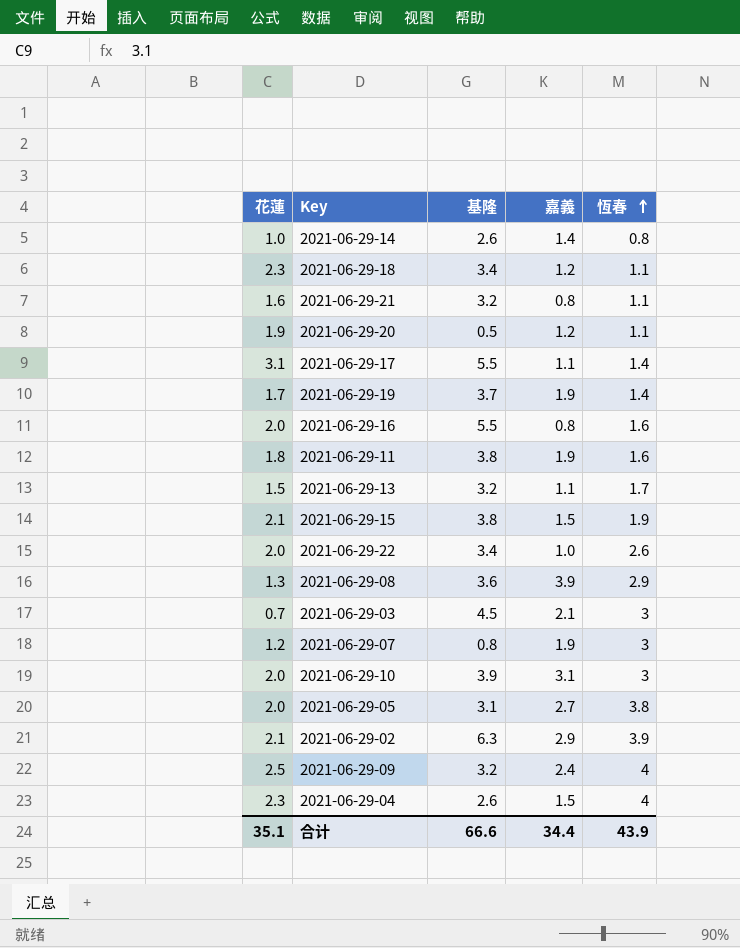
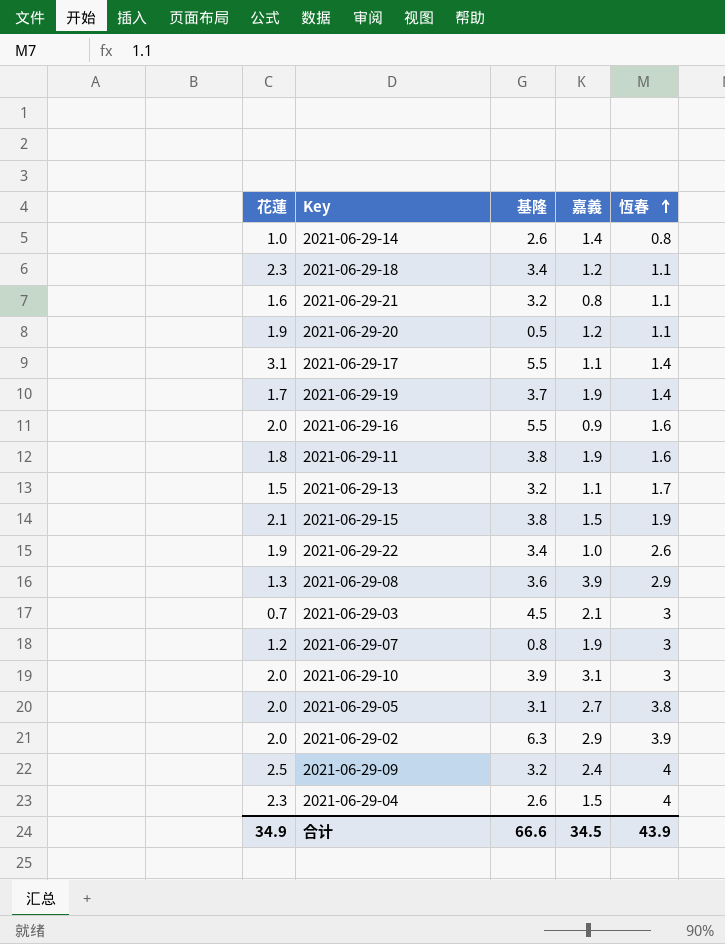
2021-06-29-16 | 嘉義: 0.8 -> 0.9
2021-06-29-22 | 花蓮: 2.0 -> 1.9
2021-06-29-02 | 花蓮: 2.1 -> 2.0
合计 | 花蓮: 35.1 -> 34.9
合计 | 嘉義: 34.4 -> 34.5

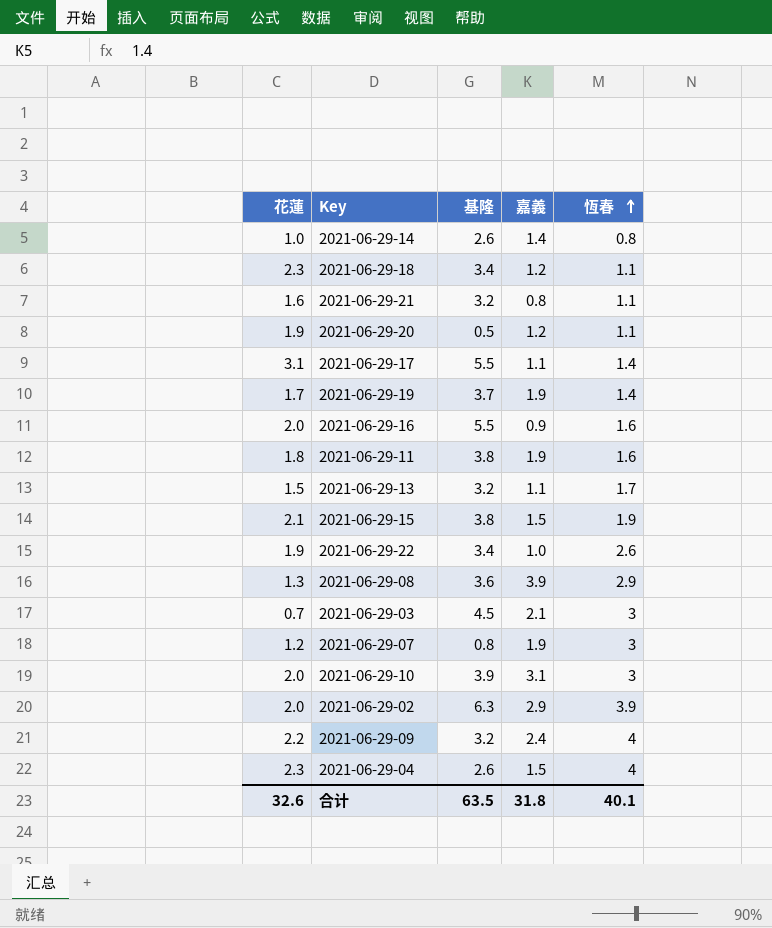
row 2021-06-29-05: 2.0 | 3.1 | 2.7 | 3.8 -> none
2021-06-29-09 | 花蓮: 2.5 -> 2.2
合计 | 花蓮: 34.9 -> 32.6
合计 | 基隆: 66.6 -> 63.5
合计 | 嘉義: 34.5 -> 31.8
合计 | 恆春: 43.9 -> 40.1

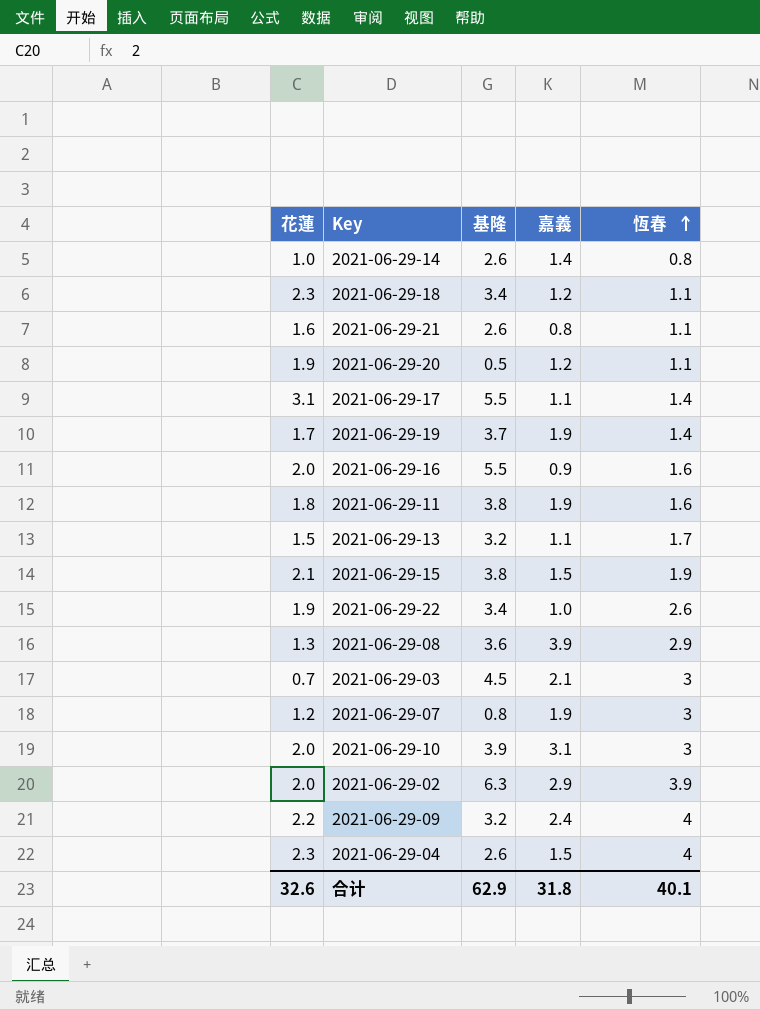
2021-06-29-21 | 基隆: 3.2 -> 2.6
合计 | 基隆: 63.5 -> 62.9

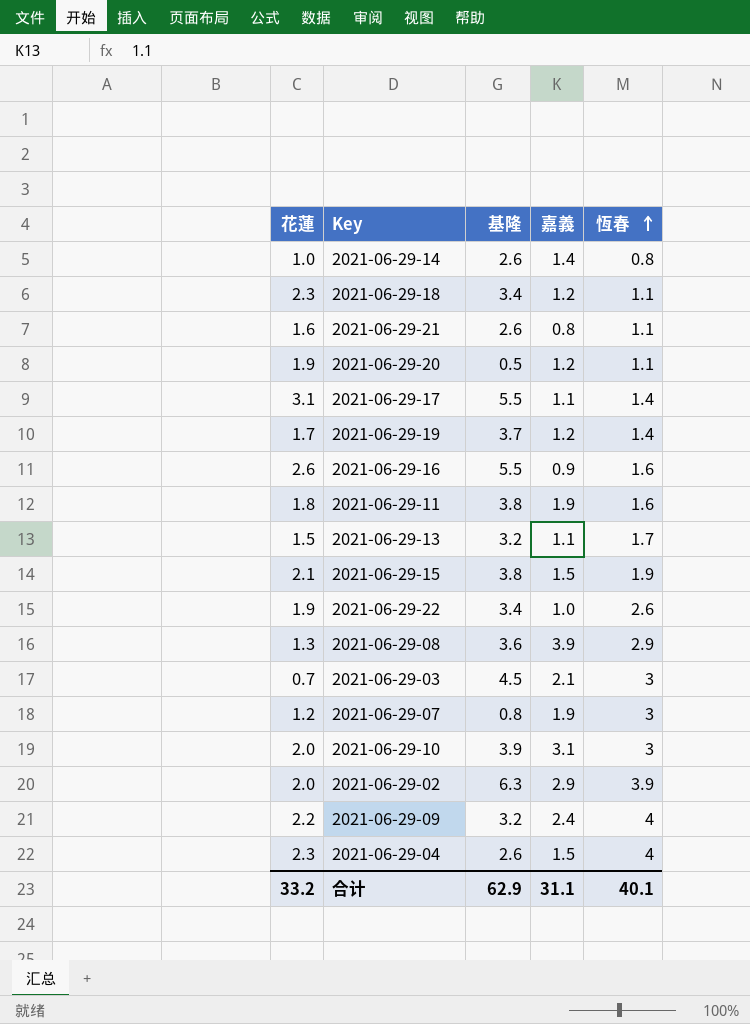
2021-06-29-19 | 嘉義: 1.9 -> 1.2
2021-06-29-16 | 花蓮: 2.0 -> 2.6
合计 | 花蓮: 32.6 -> 33.2
合计 | 嘉義: 31.8 -> 31.1

